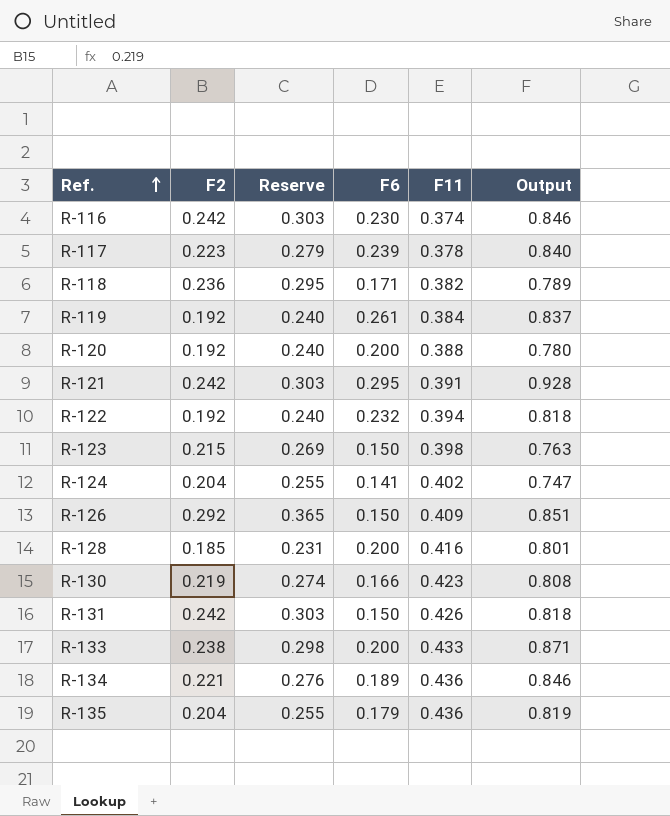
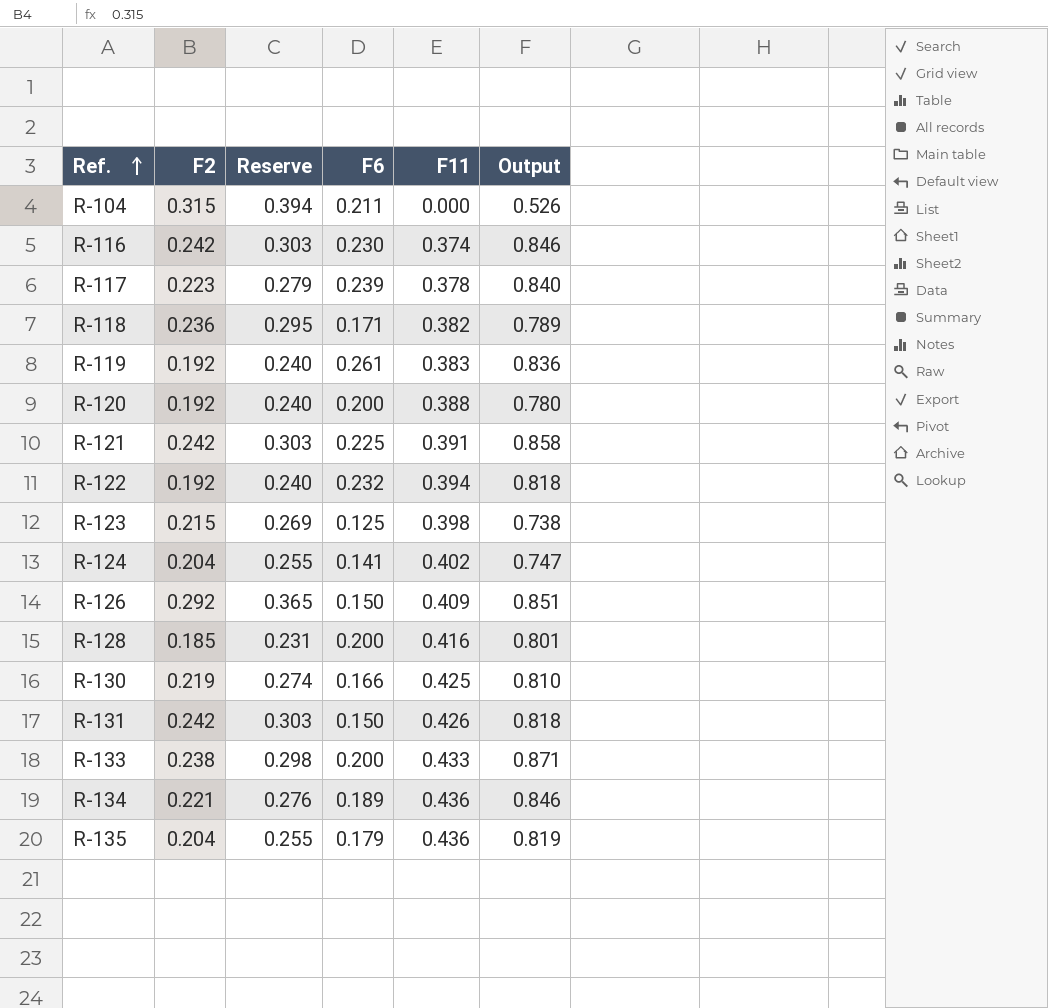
row R-104: none -> 0.315 | 0.394 | 0.211 | 0.000 | 0.526
R-119 | F11: 0.384 -> 0.383
R-119 | Output: 0.837 -> 0.836
R-121 | F6: 0.295 -> 0.225
R-121 | Output: 0.928 -> 0.858
R-123 | F6: 0.150 -> 0.125
R-123 | Output: 0.763 -> 0.738
R-130 | F11: 0.423 -> 0.425
R-130 | Output: 0.808 -> 0.810

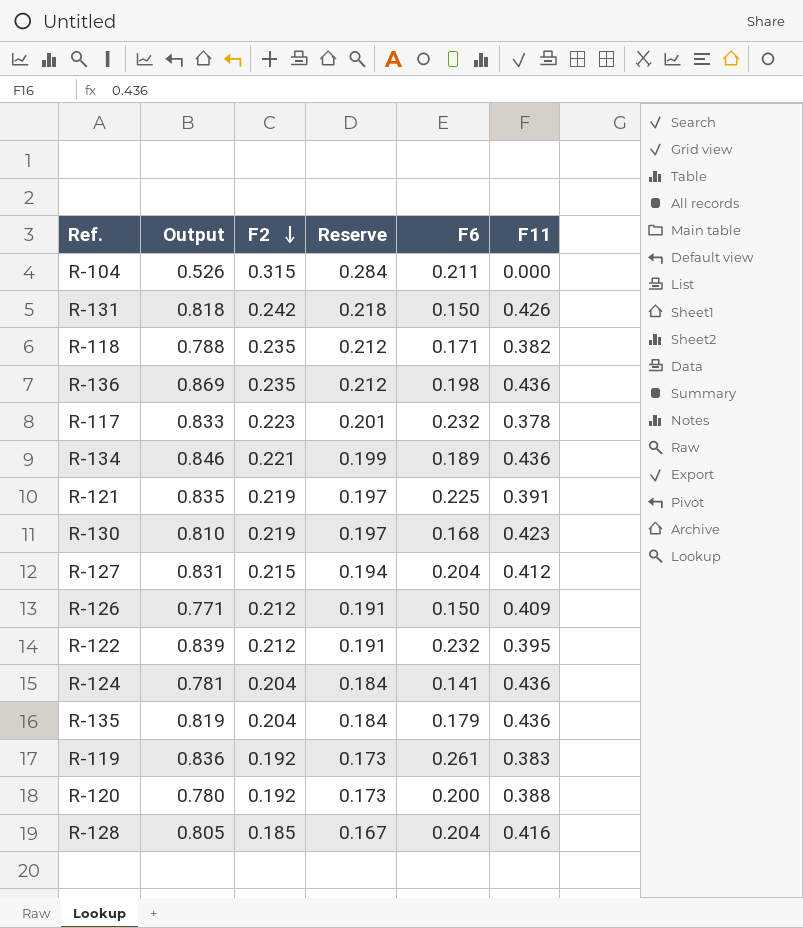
row order: Ref. ascending -> F2 descending
column Output | position: 6 -> 2
column Reserve | formula: [F2] * 1.25 -> [F2] * 0.9
row R-116: 0.242 | 0.303 | 0.230 | 0.374 | 0.846 -> none
row R-123: 0.215 | 0.269 | 0.125 | 0.398 | 0.738 -> none
row R-133: 0.238 | 0.298 | 0.200 | 0.433 | 0.871 -> none
R-118 | Output: 0.789 -> 0.788
R-118 | F2: 0.236 -> 0.235
row R-136: none -> 0.869 | 0.235 | 0.212 | 0.198 | 0.436
R-117 | Output: 0.840 -> 0.833
R-117 | F6: 0.239 -> 0.232
R-121 | Output: 0.858 -> 0.835
R-121 | F2: 0.242 -> 0.219
R-130 | F6: 0.166 -> 0.168
R-130 | F11: 0.425 -> 0.423
row R-127: none -> 0.831 | 0.215 | 0.194 | 0.204 | 0.412
R-126 | Output: 0.851 -> 0.771
R-126 | F2: 0.292 -> 0.212
R-122 | Output: 0.818 -> 0.839
R-122 | F2: 0.192 -> 0.212
R-122 | F11: 0.394 -> 0.395
R-124 | Output: 0.747 -> 0.781
R-124 | F11: 0.402 -> 0.436
R-128 | Output: 0.801 -> 0.805
R-128 | F6: 0.200 -> 0.204

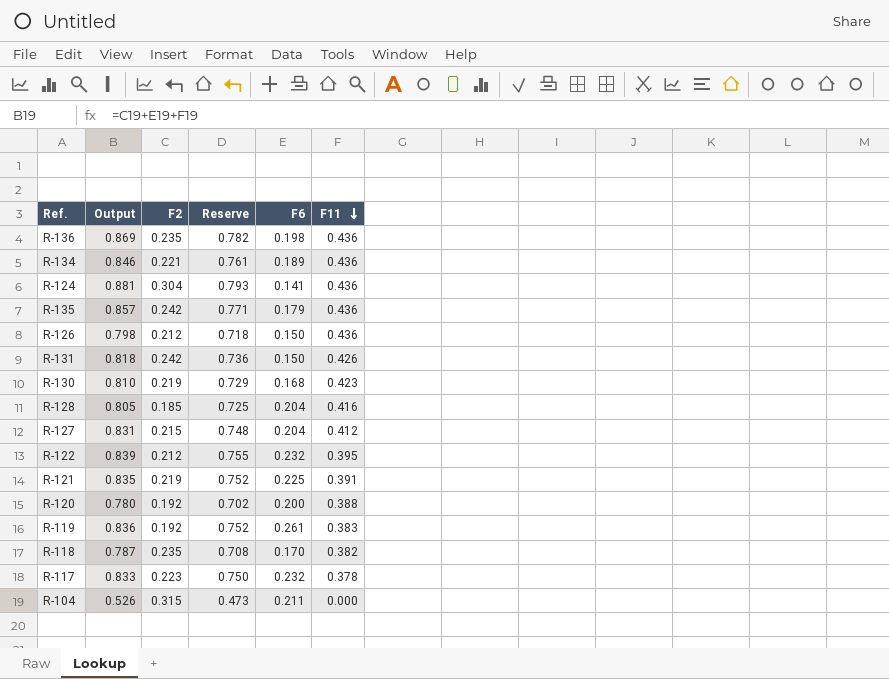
row order: F2 descending -> F11 descending
column Reserve | formula: [F2] * 0.9 -> [Output] * 0.9
R-124 | Output: 0.781 -> 0.881
R-124 | F2: 0.204 -> 0.304
R-135 | Output: 0.819 -> 0.857
R-135 | F2: 0.204 -> 0.242
R-126 | Output: 0.771 -> 0.798
R-126 | F11: 0.409 -> 0.436
R-118 | Output: 0.788 -> 0.787
R-118 | F6: 0.171 -> 0.170

